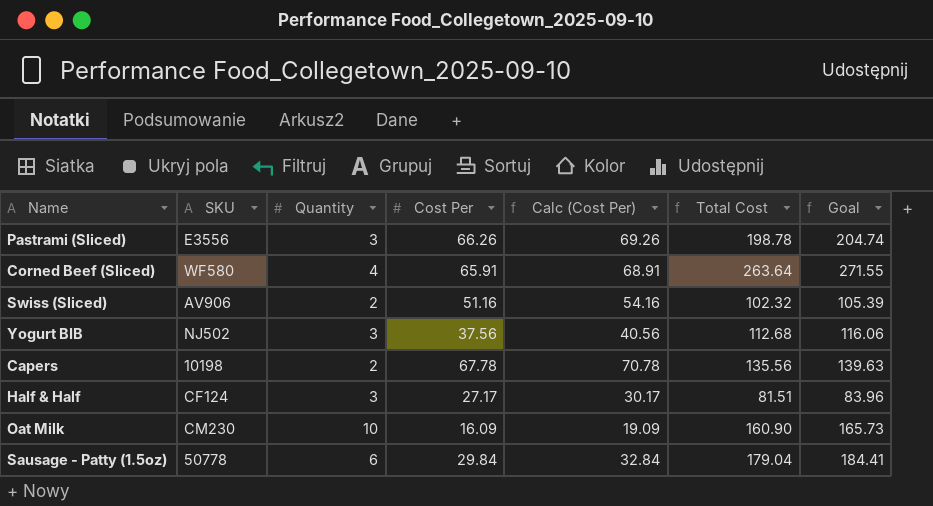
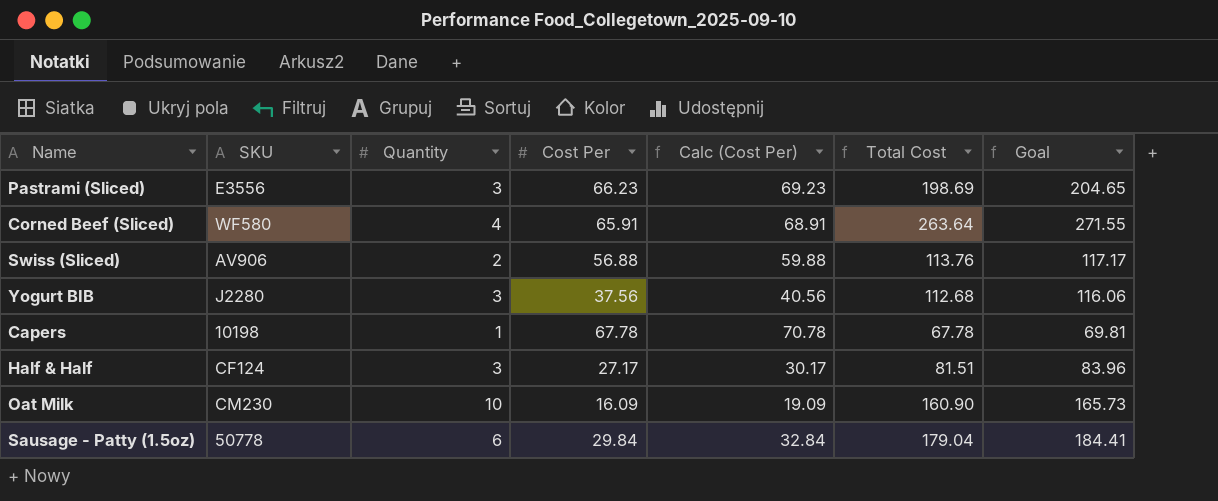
Pastrami (Sliced) | Cost Per: 66.26 -> 66.23
Pastrami (Sliced) | Calc (Cost Per): 69.26 -> 69.23
Pastrami (Sliced) | Total Cost: 198.78 -> 198.69
Pastrami (Sliced) | Goal: 204.74 -> 204.65
Swiss (Sliced) | Cost Per: 51.16 -> 56.88
Swiss (Sliced) | Calc (Cost Per): 54.16 -> 59.88
Swiss (Sliced) | Total Cost: 102.32 -> 113.76
Swiss (Sliced) | Goal: 105.39 -> 117.17
Yogurt BIB | SKU: NJ502 -> J2280
Capers | Quantity: 2 -> 1
Capers | Total Cost: 135.56 -> 67.78
Capers | Goal: 139.63 -> 69.81

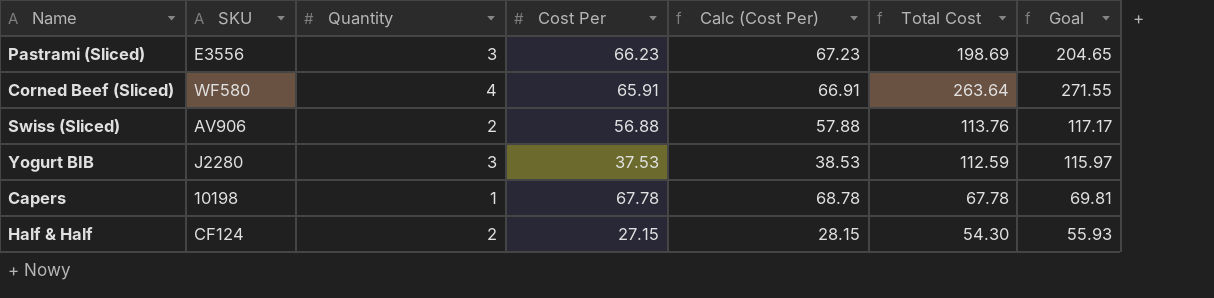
column Calc (Cost Per) | formula: [Cost Per] + 3 -> [Cost Per] + 1
row Oat Milk: CM230 | 10 | 16.09 | 19.09 | 160.90 | 165.73 -> none
row Sausage - Patty (1.5oz): 50778 | 6 | 29.84 | 32.84 | 179.04 | 184.41 -> none
Yogurt BIB | Cost Per: 37.56 -> 37.53
Yogurt BIB | Total Cost: 112.68 -> 112.59
Yogurt BIB | Goal: 116.06 -> 115.97
Half & Half | Quantity: 3 -> 2
Half & Half | Cost Per: 27.17 -> 27.15
Half & Half | Total Cost: 81.51 -> 54.30
Half & Half | Goal: 83.96 -> 55.93

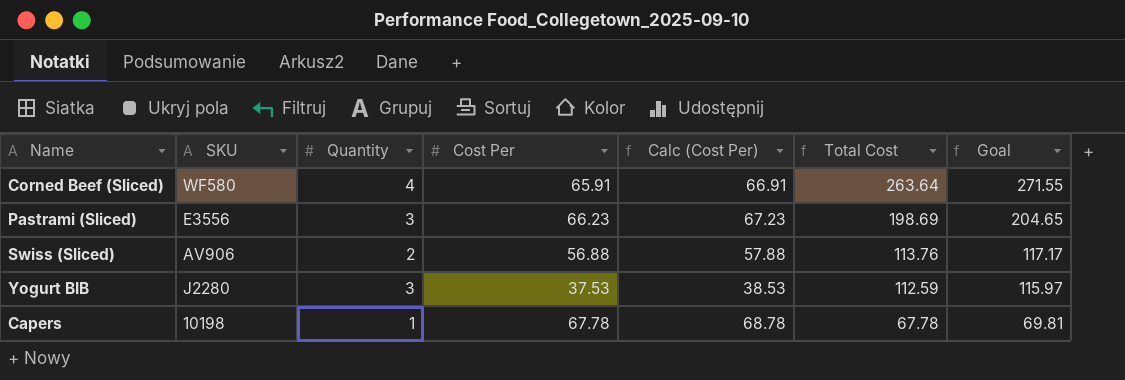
row order: none -> Total Cost descending
row Half & Half: CF124 | 2 | 27.15 | 28.15 | 54.30 | 55.93 -> none

